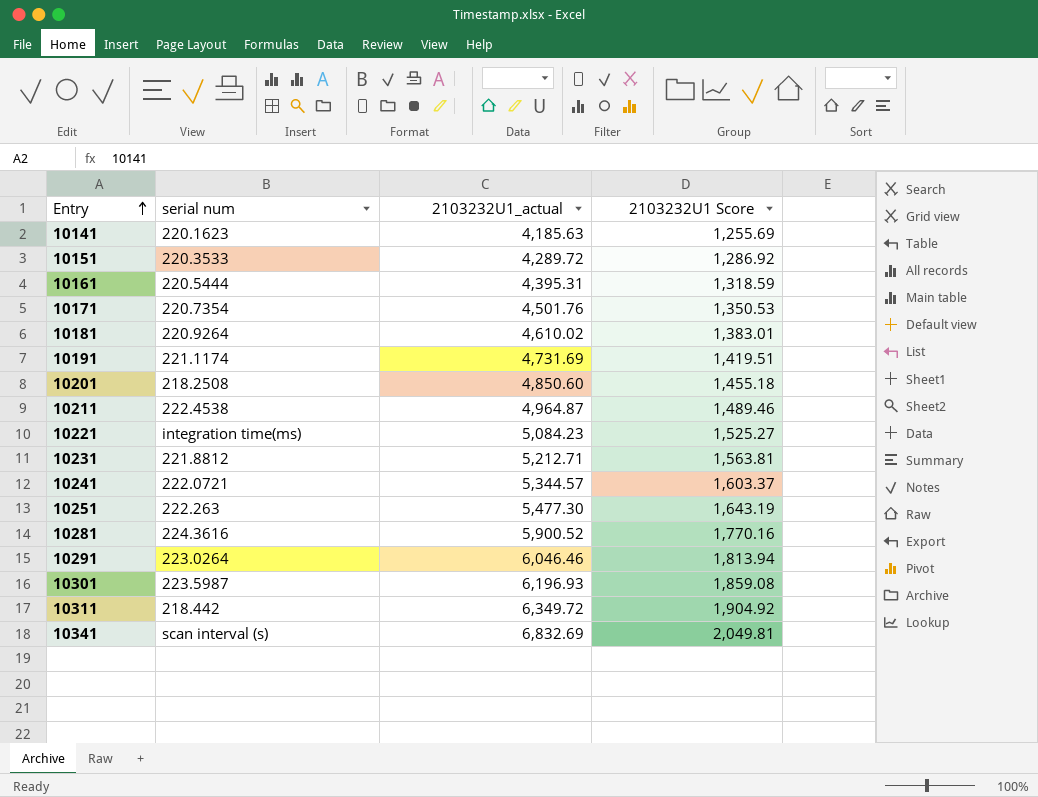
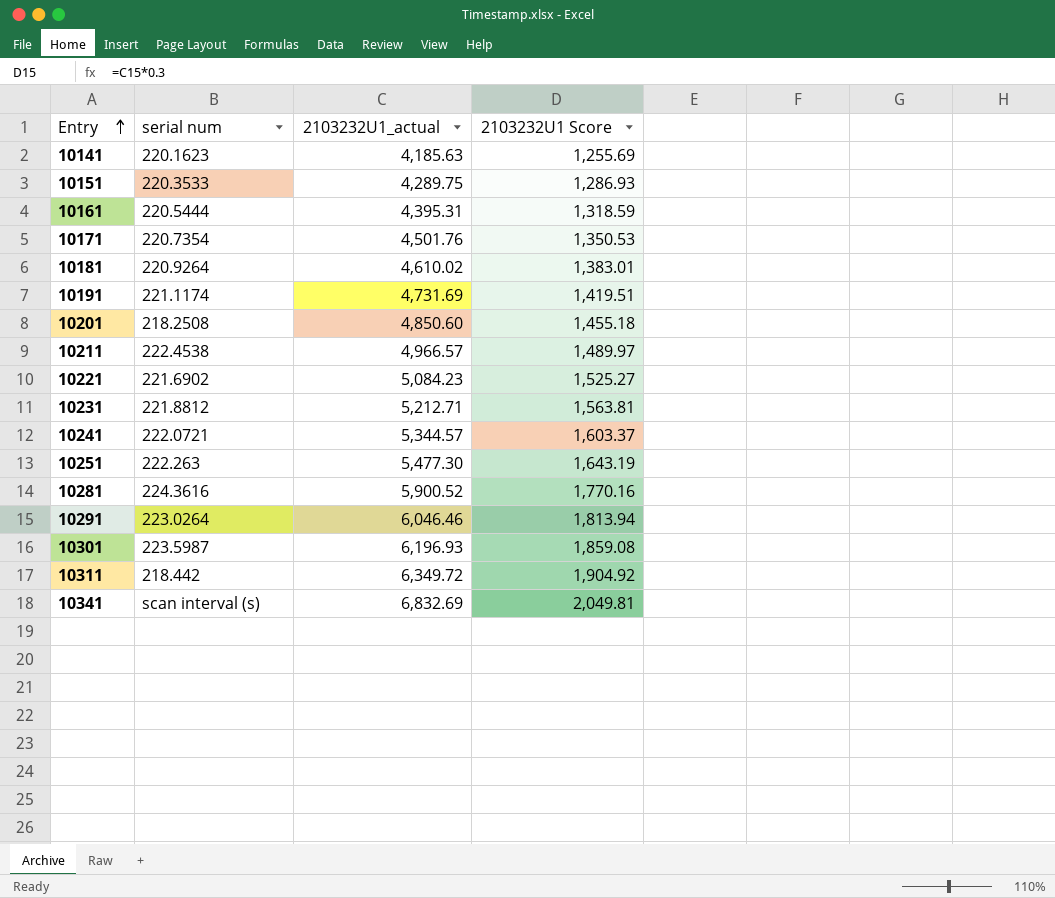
10151 | 2103232U1_actual: 4,289.72 -> 4,289.75
10151 | 2103232U1 Score: 1,286.92 -> 1,286.93
10211 | 2103232U1_actual: 4,964.87 -> 4,966.57
10211 | 2103232U1 Score: 1,489.46 -> 1,489.97
10221 | serial num: integration time(ms) -> 221.6902

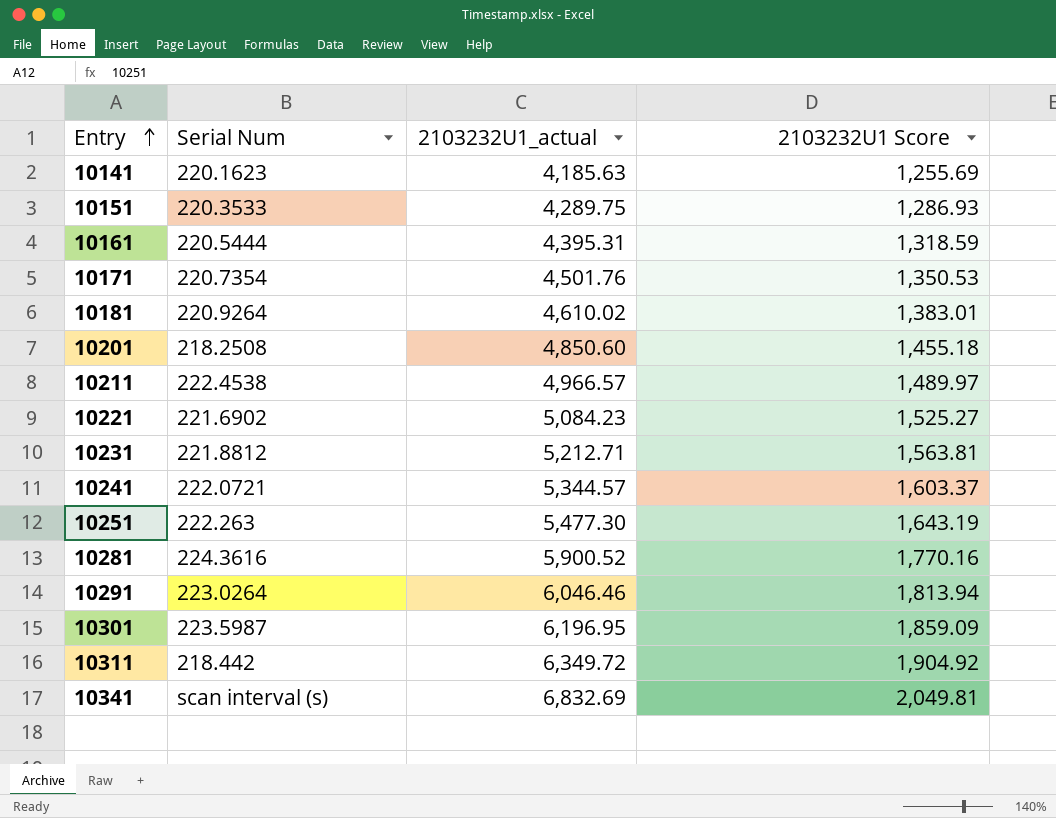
column name: serial num -> Serial Num
row 10191: 221.1174 | 4,731.69 | 1,419.51 -> none
10301 | 2103232U1_actual: 6,196.93 -> 6,196.95
10301 | 2103232U1 Score: 1,859.08 -> 1,859.09

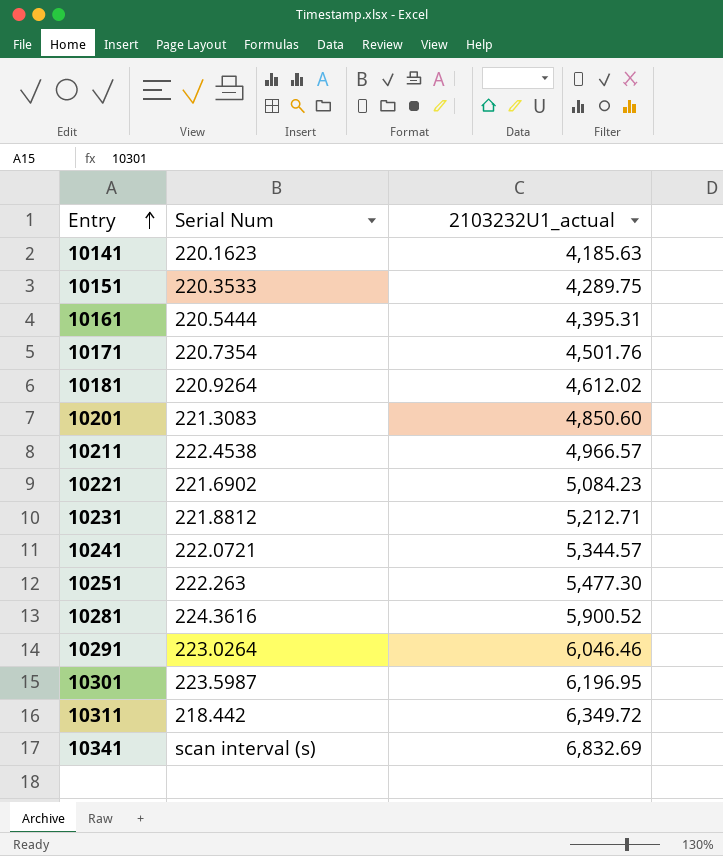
column 2103232U1 Score | formula: [2103232U1_actual] * 0.3 -> none
10181 | 2103232U1_actual: 4,610.02 -> 4,612.02
10201 | Serial Num: 218.2508 -> 221.3083

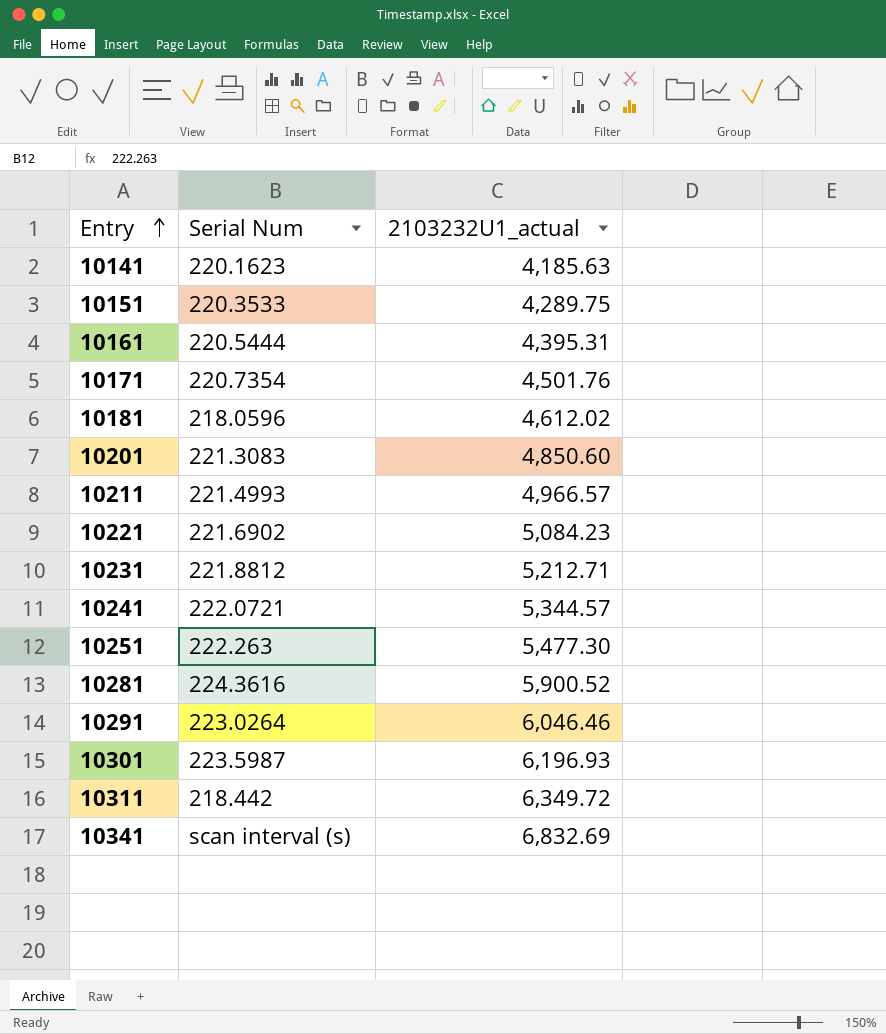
10181 | Serial Num: 220.9264 -> 218.0596
10211 | Serial Num: 222.4538 -> 221.4993
10301 | 2103232U1_actual: 6,196.95 -> 6,196.93

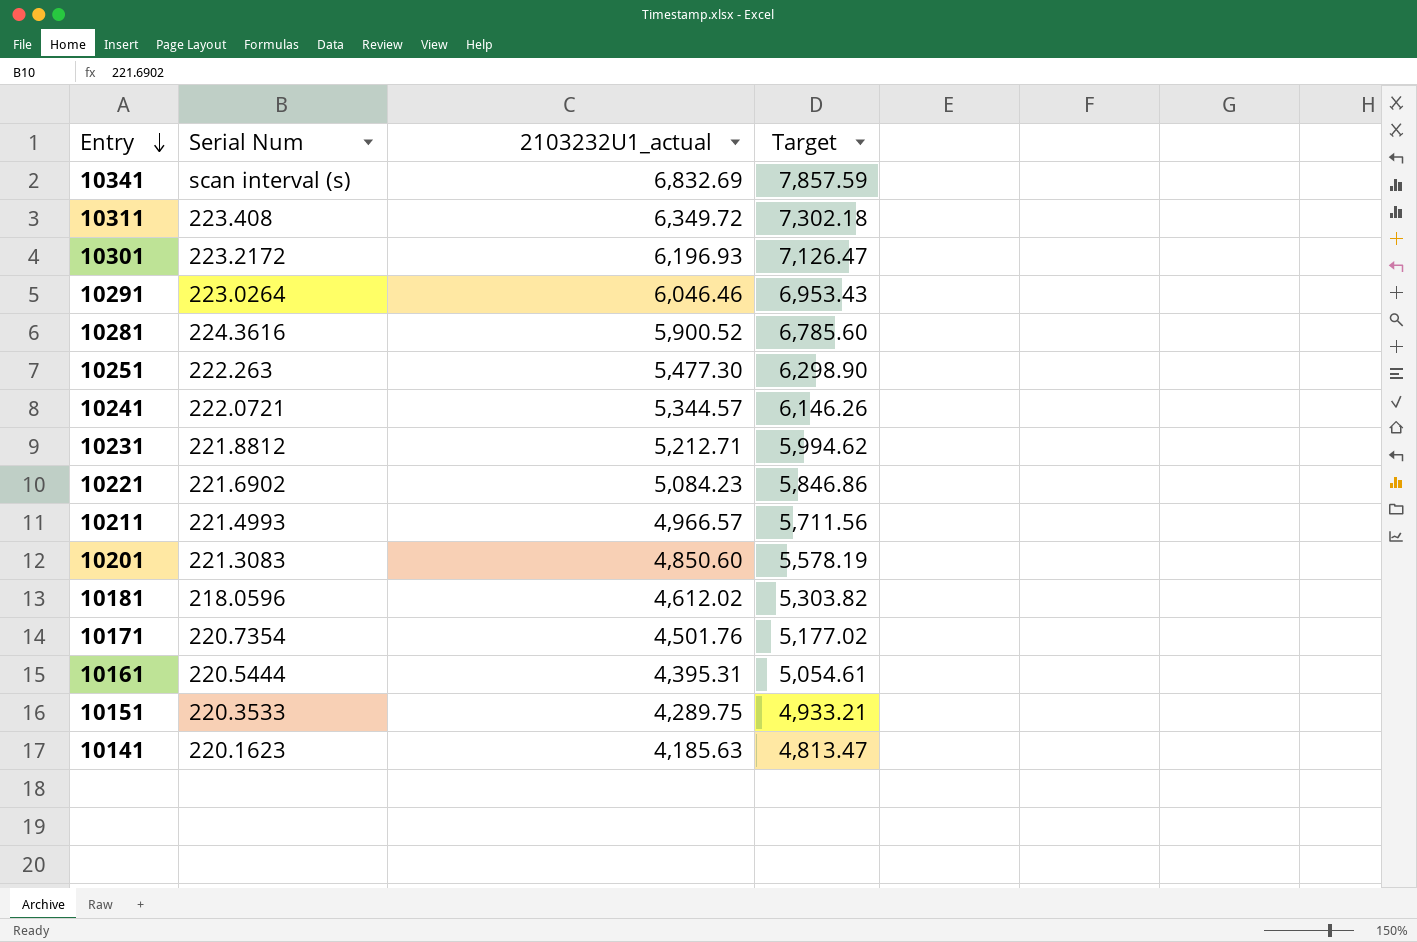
row order: Entry ascending -> Entry descending
column Target | formula: none -> [2103232U1_actual] * 1.15
10311 | Serial Num: 218.442 -> 223.408
10301 | Serial Num: 223.5987 -> 223.2172

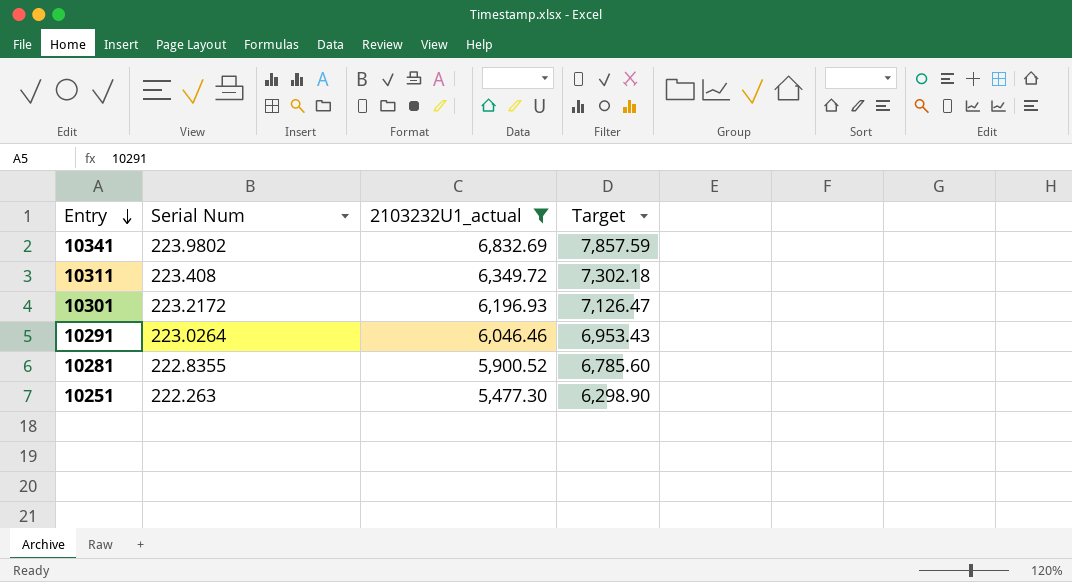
filter: none -> 2103232U1_actual >= 5,477.30
10341 | Serial Num: scan interval (s) -> 223.9802
10281 | Serial Num: 224.3616 -> 222.8355

